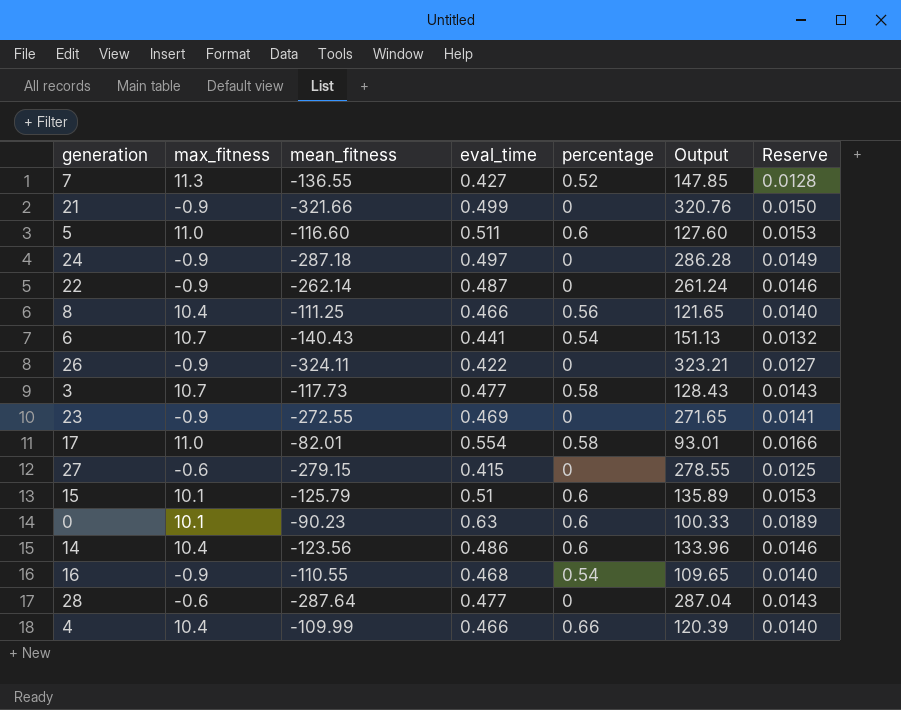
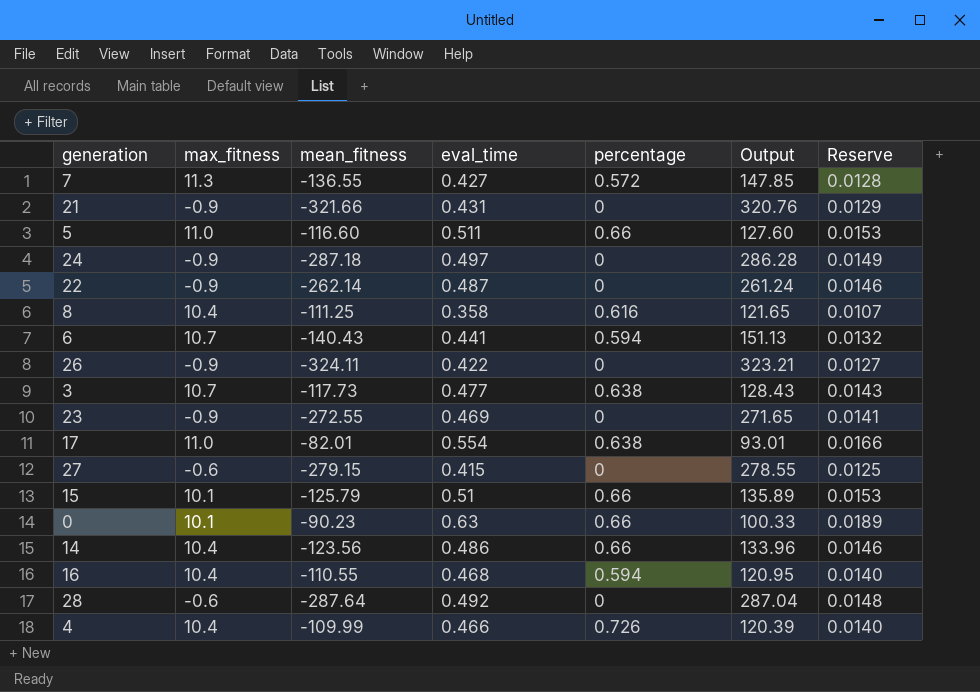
7 | percentage: 0.52 -> 0.572
21 | eval_time: 0.499 -> 0.431
21 | Reserve: 0.0150 -> 0.0129
5 | percentage: 0.6 -> 0.66
8 | eval_time: 0.466 -> 0.358
8 | percentage: 0.56 -> 0.616
8 | Reserve: 0.0140 -> 0.0107
6 | percentage: 0.54 -> 0.594
3 | percentage: 0.58 -> 0.638
17 | percentage: 0.58 -> 0.638
15 | percentage: 0.6 -> 0.66
0 | percentage: 0.6 -> 0.66
14 | percentage: 0.6 -> 0.66
16 | max_fitness: -0.9 -> 10.4
16 | percentage: 0.54 -> 0.594
16 | Output: 109.65 -> 120.95
28 | eval_time: 0.477 -> 0.492
28 | Reserve: 0.0143 -> 0.0148
4 | percentage: 0.66 -> 0.726

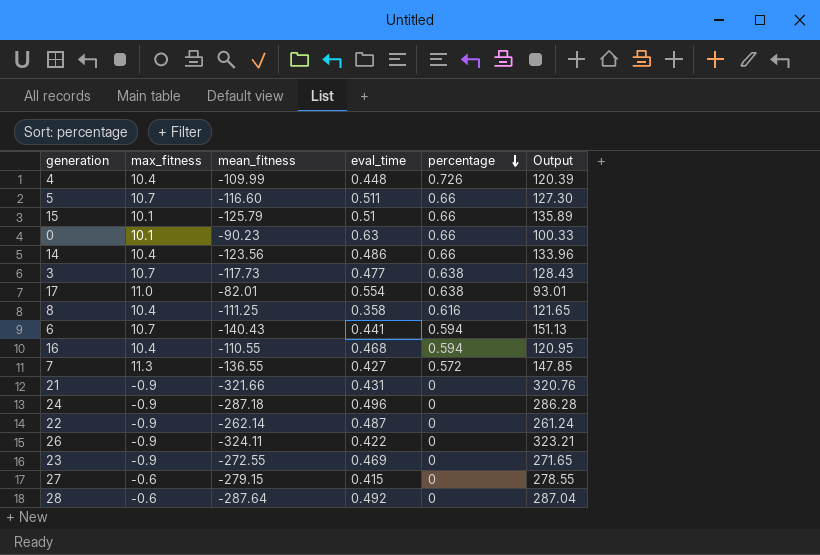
row order: none -> percentage descending
column Reserve | formula: [eval_time] * 0.03 -> none
4 | eval_time: 0.466 -> 0.448
5 | max_fitness: 11.0 -> 10.7
5 | Output: 127.60 -> 127.30
24 | eval_time: 0.497 -> 0.496

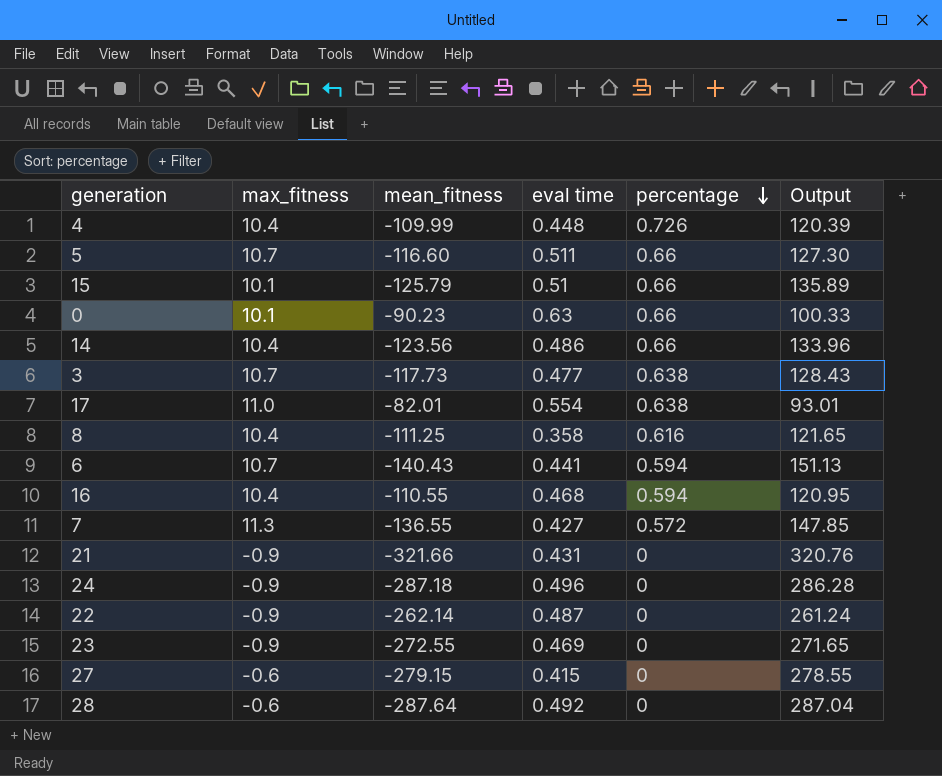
column name: eval_time -> eval time
row 26: -0.9 | -324.11 | 0.422 | 0 | 323.21 -> none

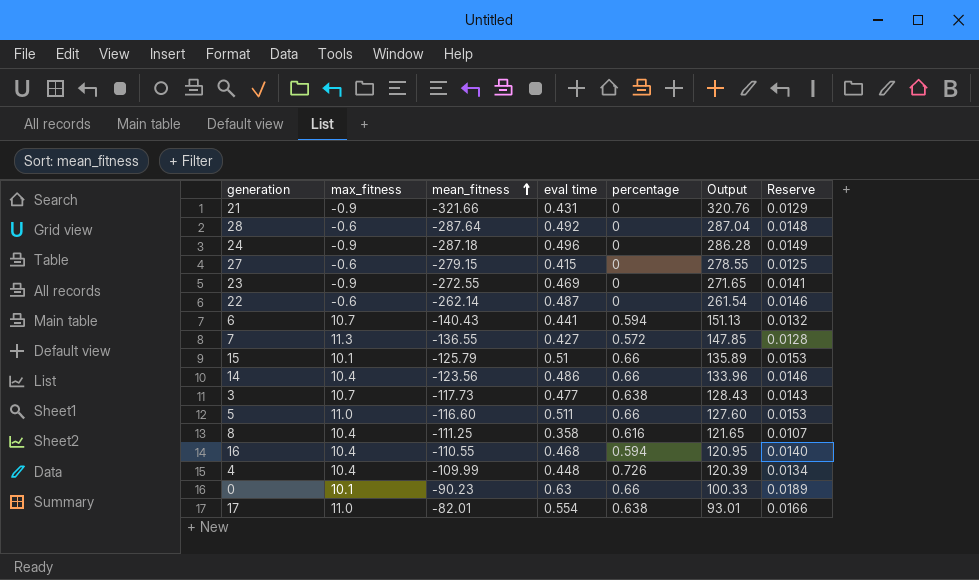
row order: percentage descending -> mean_fitness ascending
column Reserve | formula: none -> [eval time] * 0.03
22 | max_fitness: -0.9 -> -0.6
22 | Output: 261.24 -> 261.54
5 | max_fitness: 10.7 -> 11.0
5 | Output: 127.30 -> 127.60

